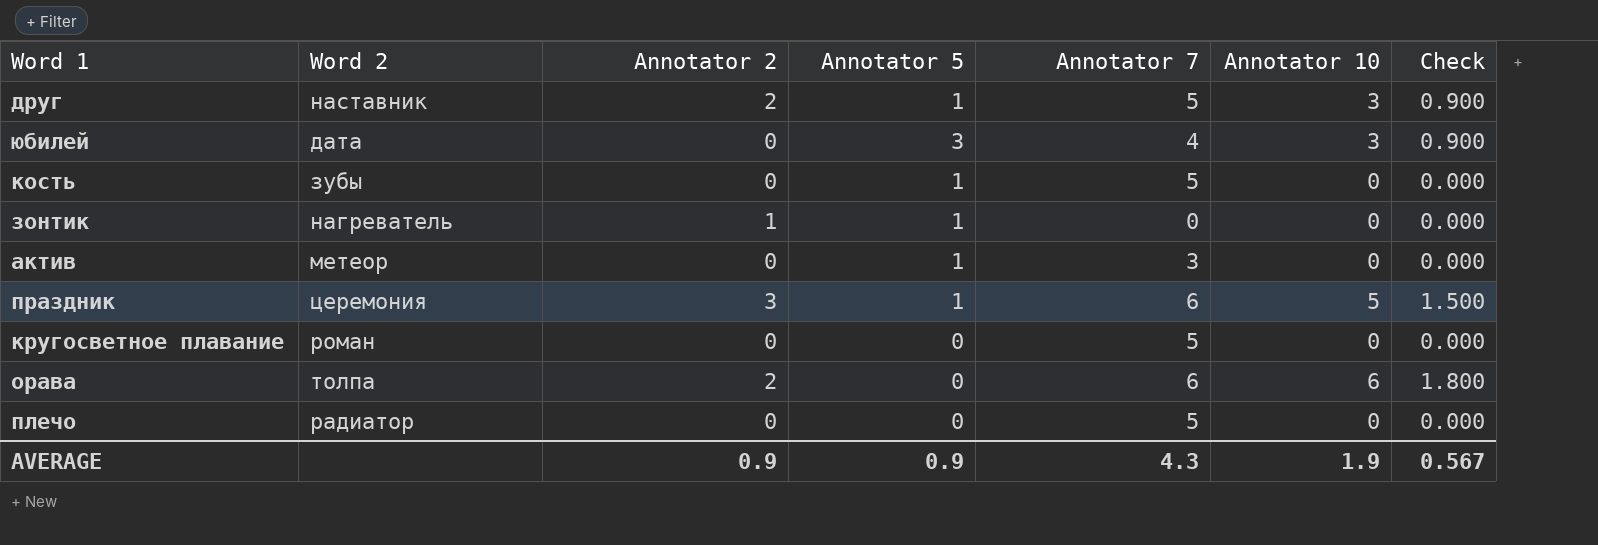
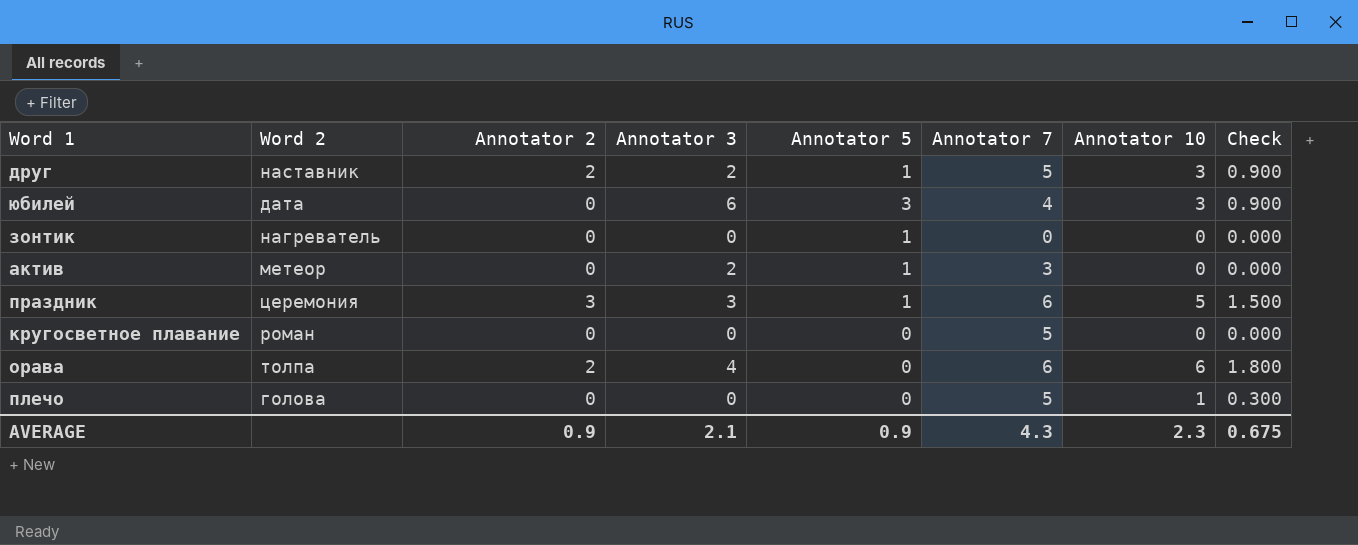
column Annotator 3 | position: none -> 4
row кость: зубы | 0 | 1 | 5 | 0 | 0.000 -> none
зонтик | Annotator 2: 1 -> 0
плечо | Word 2: радиатор -> голова
плечо | Annotator 10: 0 -> 1
плечо | Check: 0.000 -> 0.300
AVERAGE | Annotator 10: 1.9 -> 2.3
AVERAGE | Check: 0.567 -> 0.675

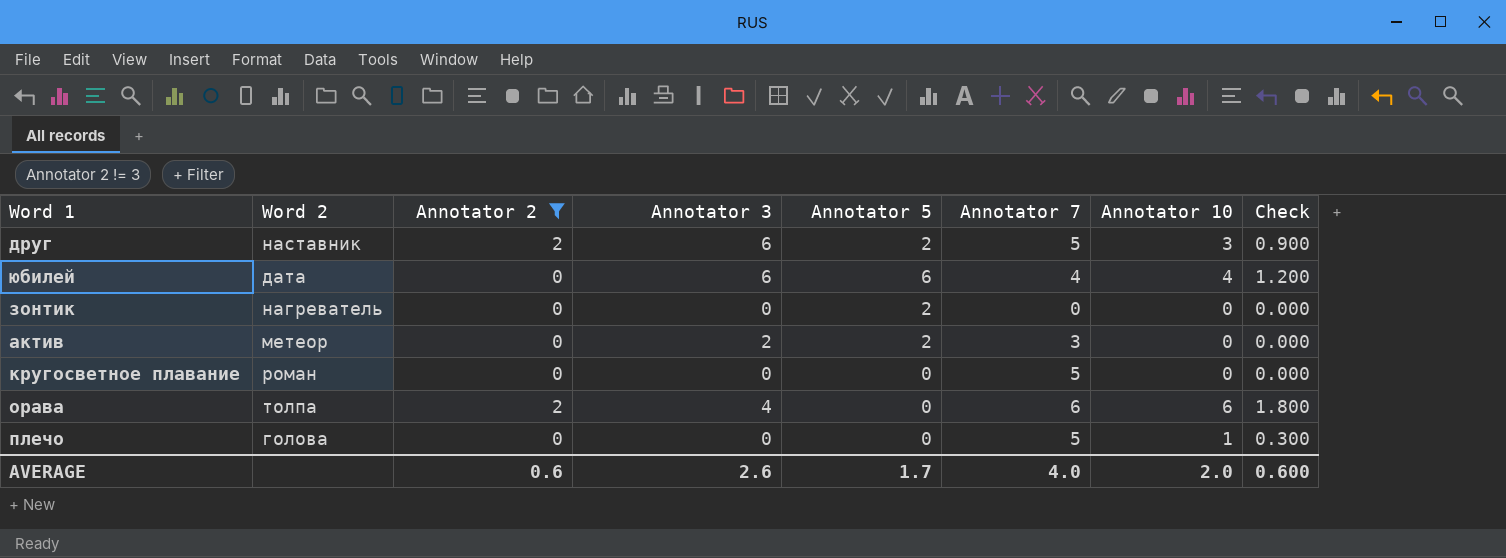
filter: none -> Annotator 2 != 3
друг | Annotator 3: 2 -> 6
друг | Annotator 5: 1 -> 2
юбилей | Annotator 5: 3 -> 6
юбилей | Annotator 10: 3 -> 4
юбилей | Check: 0.900 -> 1.200
зонтик | Annotator 5: 1 -> 2
актив | Annotator 5: 1 -> 2
AVERAGE | Annotator 2: 0.9 -> 0.6
AVERAGE | Annotator 3: 2.1 -> 2.6
AVERAGE | Annotator 5: 0.9 -> 1.7
AVERAGE | Annotator 7: 4.3 -> 4.0
AVERAGE | Annotator 10: 2.3 -> 2.0
AVERAGE | Check: 0.675 -> 0.600

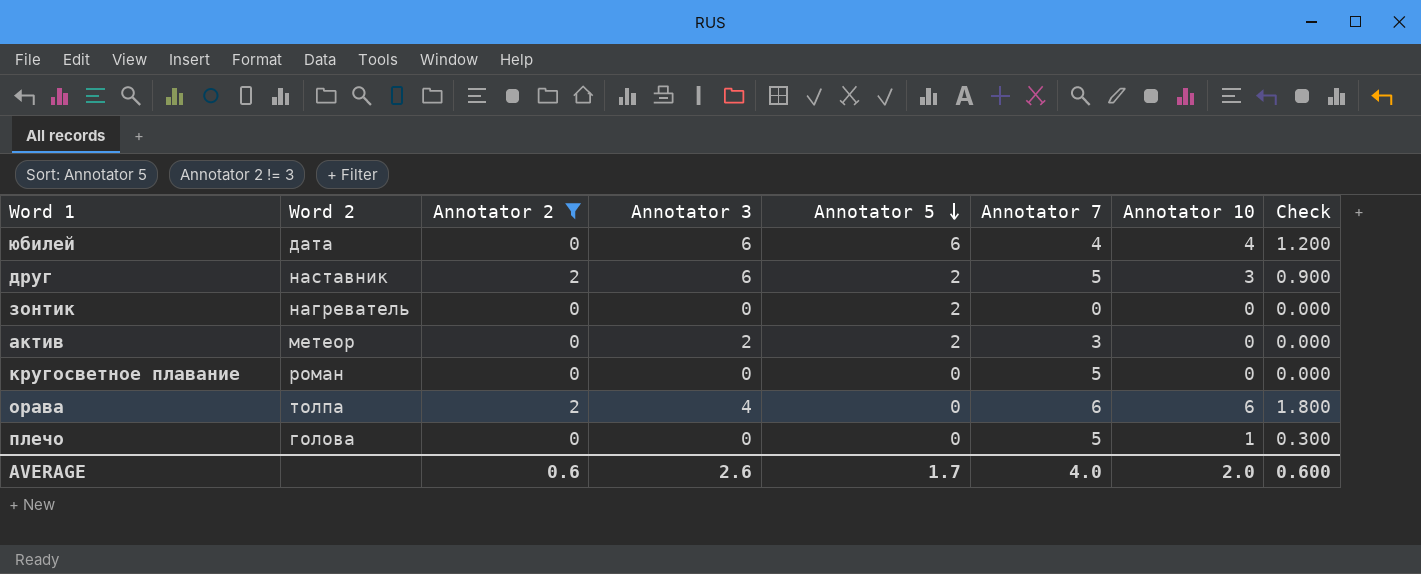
row order: none -> Annotator 5 descending

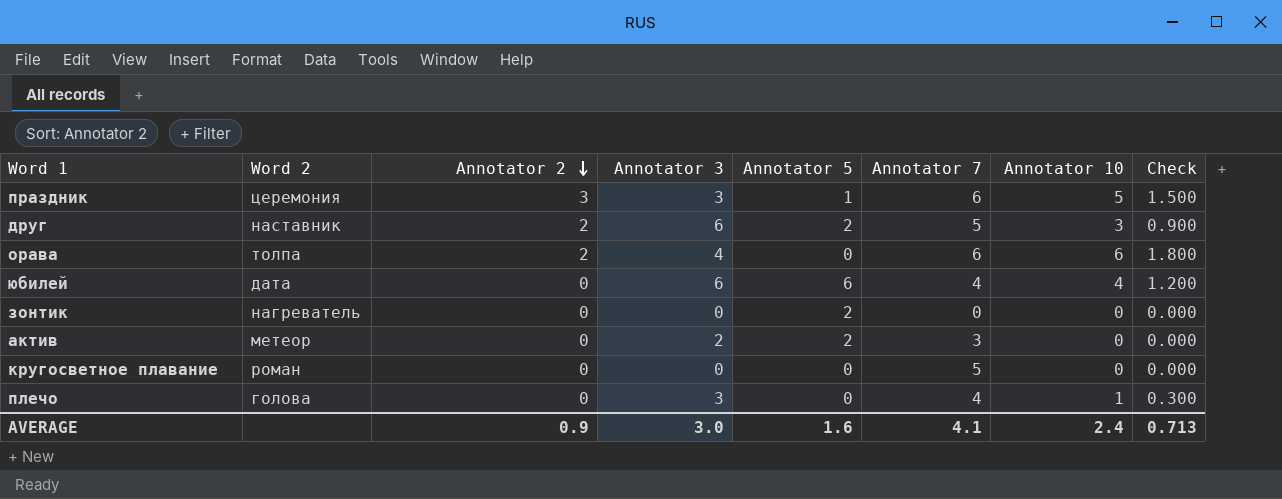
filter: Annotator 2 != 3 -> none
row order: Annotator 5 descending -> Annotator 2 descending
плечо | Annotator 3: 0 -> 3
плечо | Annotator 7: 5 -> 4
AVERAGE | Annotator 2: 0.6 -> 0.9
AVERAGE | Annotator 3: 2.6 -> 3.0
AVERAGE | Annotator 5: 1.7 -> 1.6
AVERAGE | Annotator 7: 4.0 -> 4.1
AVERAGE | Annotator 10: 2.0 -> 2.4
AVERAGE | Check: 0.600 -> 0.713

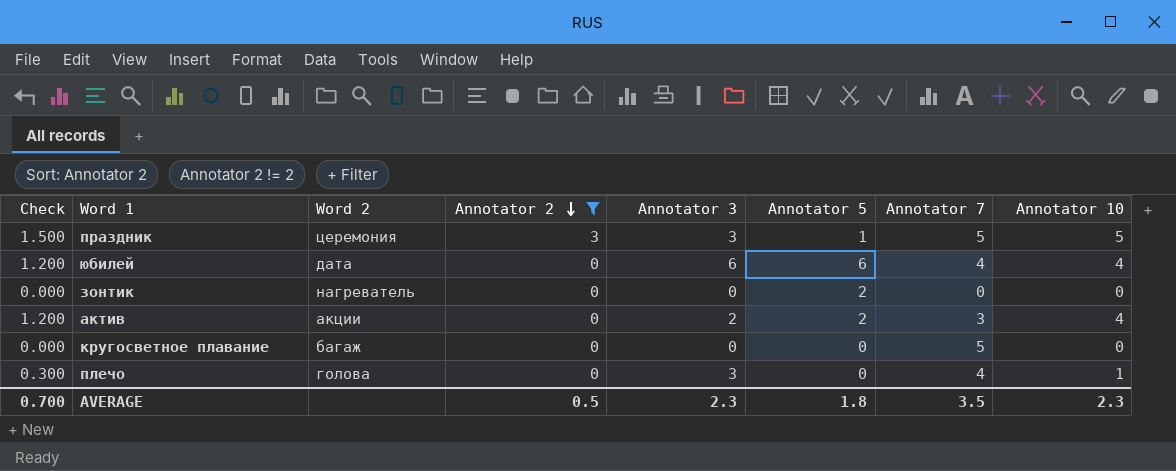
filter: none -> Annotator 2 != 2
column Check | position: 8 -> 1
праздник | Annotator 7: 6 -> 5
актив | Check: 0.000 -> 1.200
актив | Word 2: метеор -> акции
актив | Annotator 10: 0 -> 4
кругосветное плавание | Word 2: роман -> багаж
AVERAGE | Check: 0.713 -> 0.700
AVERAGE | Annotator 2: 0.9 -> 0.5
AVERAGE | Annotator 3: 3.0 -> 2.3
AVERAGE | Annotator 5: 1.6 -> 1.8
AVERAGE | Annotator 7: 4.1 -> 3.5
AVERAGE | Annotator 10: 2.4 -> 2.3

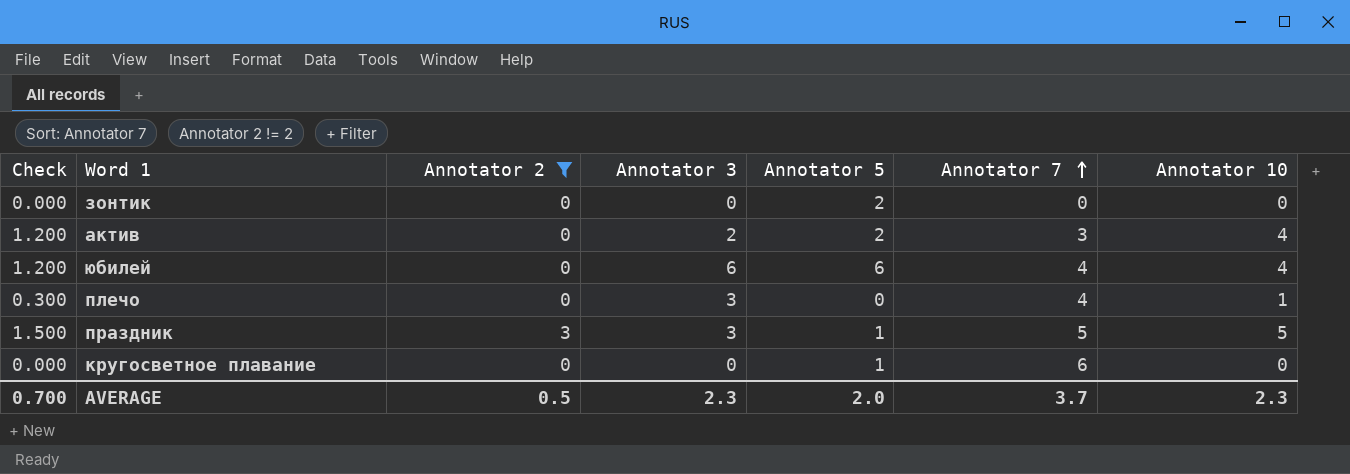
row order: Annotator 2 descending -> Annotator 7 ascending
column Word 2 | position: 3 -> none
кругосветное плавание | Annotator 5: 0 -> 1
кругосветное плавание | Annotator 7: 5 -> 6
AVERAGE | Annotator 5: 1.8 -> 2.0
AVERAGE | Annotator 7: 3.5 -> 3.7

